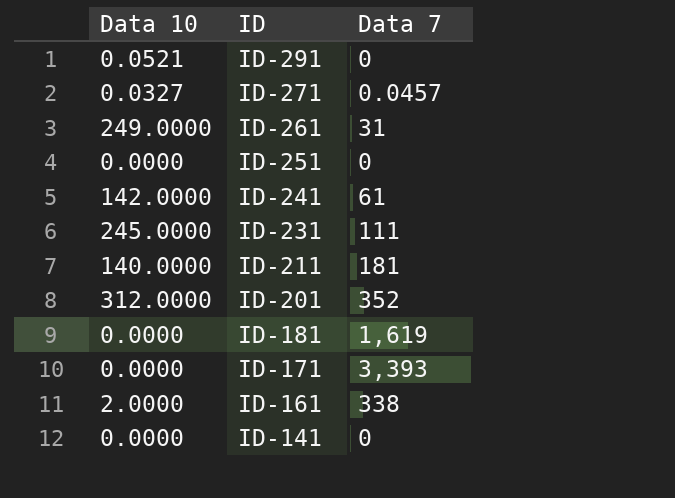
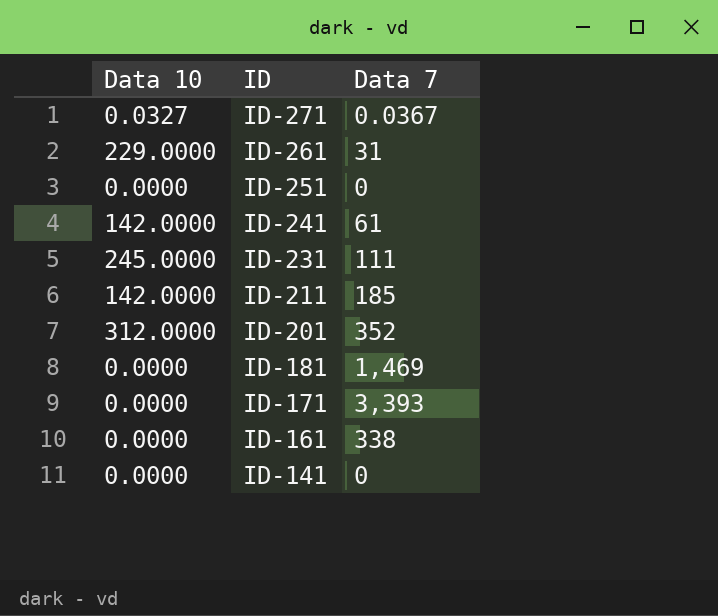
row ID-291: 0.0521 | 0 -> none
ID-271 | Data 7: 0.0457 -> 0.0367
ID-261 | Data 10: 249.0000 -> 229.0000
ID-211 | Data 10: 140.0000 -> 142.0000
ID-211 | Data 7: 181 -> 185
ID-181 | Data 7: 1,619 -> 1,469
ID-161 | Data 10: 2.0000 -> 0.0000

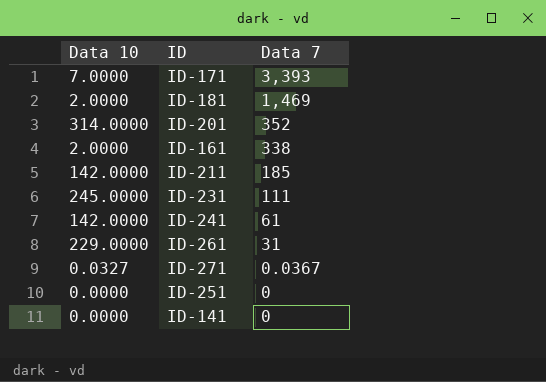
row order: ID descending -> Data 7 descending
ID-171 | Data 10: 0.0000 -> 7.0000
ID-181 | Data 10: 0.0000 -> 2.0000
ID-201 | Data 10: 312.0000 -> 314.0000
ID-161 | Data 10: 0.0000 -> 2.0000

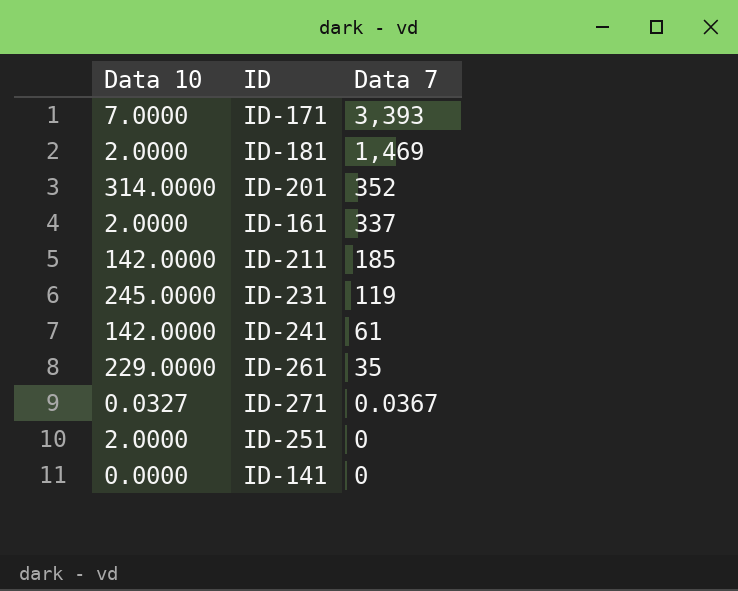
ID-161 | Data 7: 338 -> 337
ID-231 | Data 7: 111 -> 119
ID-261 | Data 7: 31 -> 35
ID-251 | Data 10: 0.0000 -> 2.0000

